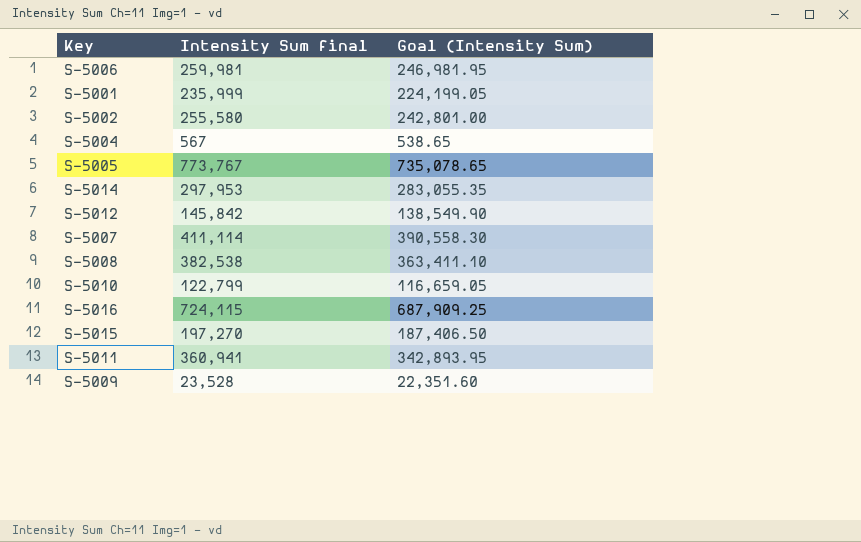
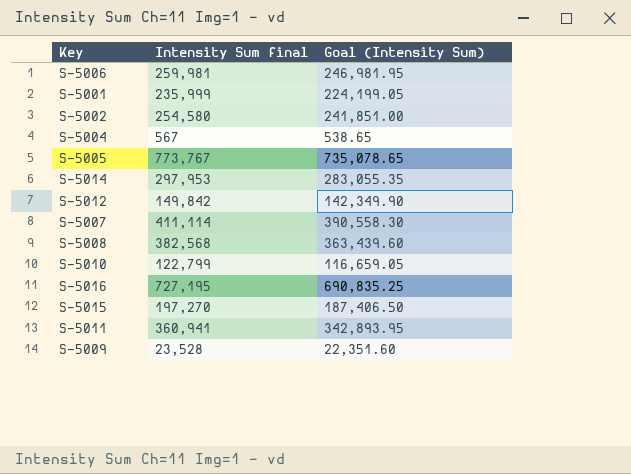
S-5002 | Intensity Sum final: 255,580 -> 254,580
S-5002 | Goal (Intensity Sum): 242,801.00 -> 241,851.00
S-5012 | Intensity Sum final: 145,842 -> 149,842
S-5012 | Goal (Intensity Sum): 138,549.90 -> 142,349.90
S-5008 | Intensity Sum final: 382,538 -> 382,568
S-5008 | Goal (Intensity Sum): 363,411.10 -> 363,439.60
S-5016 | Intensity Sum final: 724,115 -> 727,195
S-5016 | Goal (Intensity Sum): 687,909.25 -> 690,835.25

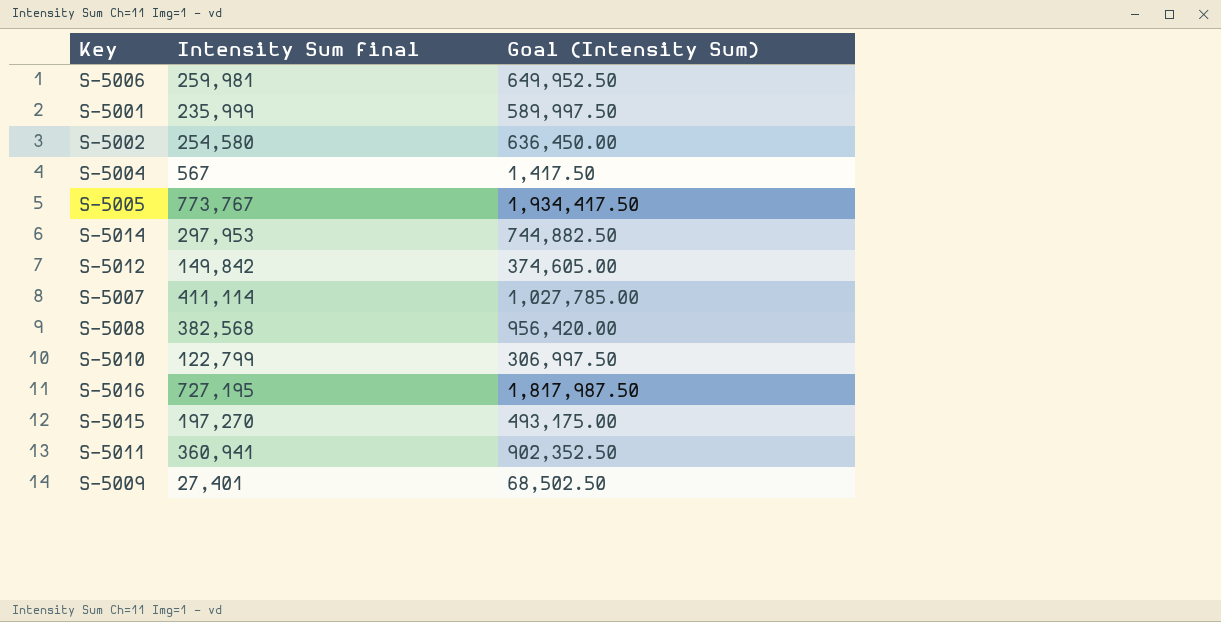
column Goal (Intensity Sum) | formula: [Intensity Sum final] * 0.95 -> [Intensity Sum final] * 2.5
S-5009 | Intensity Sum final: 23,528 -> 27,401

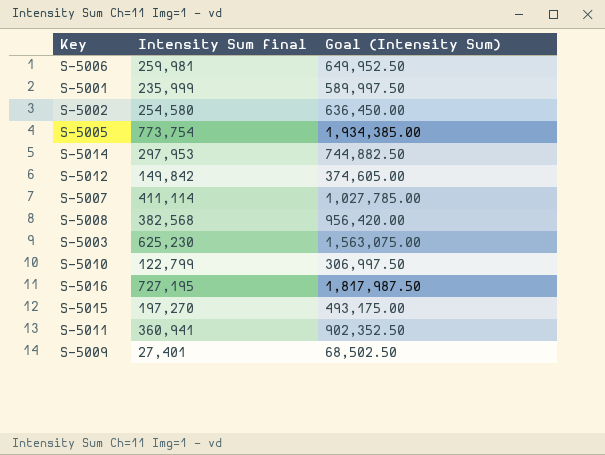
row S-5004: 567 | 1,417.50 -> none
S-5005 | Intensity Sum final: 773,767 -> 773,754
S-5005 | Goal (Intensity Sum): 1,934,417.50 -> 1,934,385.00
row S-5003: none -> 625,230 | 1,563,075.00

